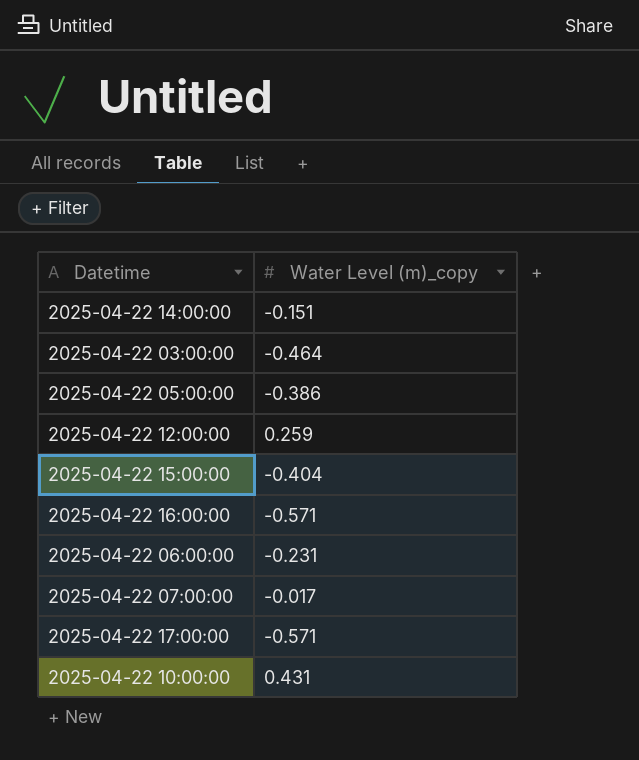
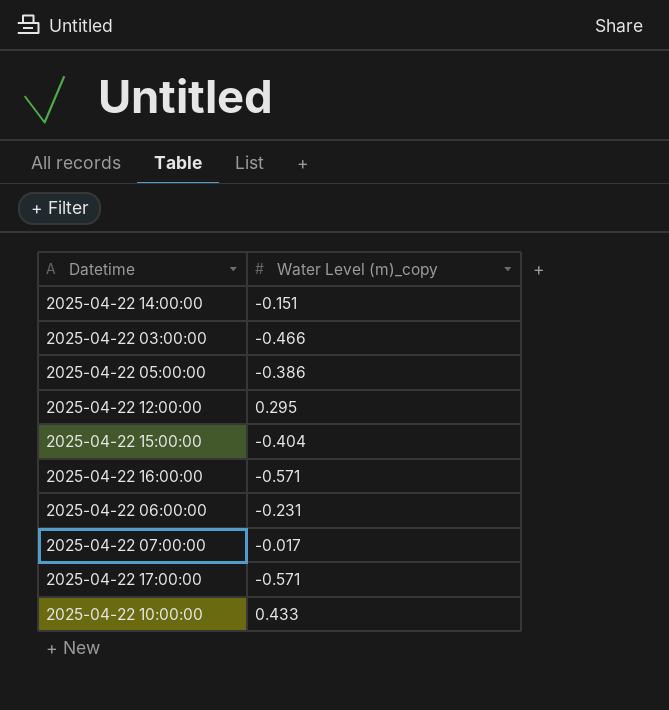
2025-04-22 03:00:00 | Water Level (m)_copy: -0.464 -> -0.466
2025-04-22 12:00:00 | Water Level (m)_copy: 0.259 -> 0.295
2025-04-22 10:00:00 | Water Level (m)_copy: 0.431 -> 0.433

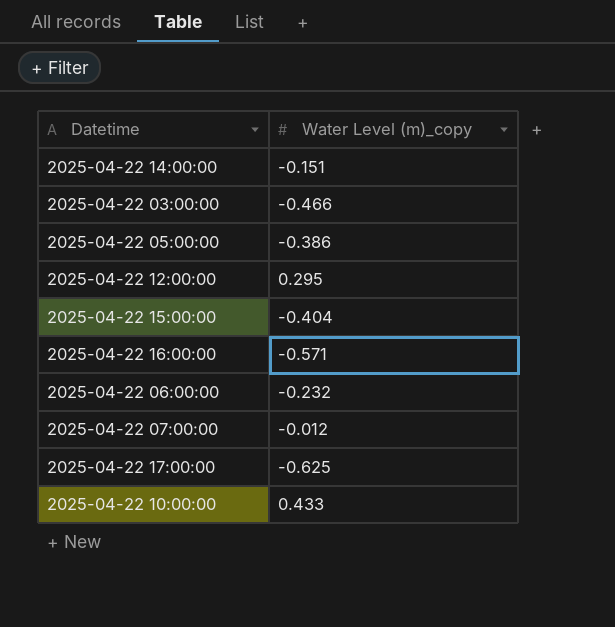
2025-04-22 06:00:00 | Water Level (m)_copy: -0.231 -> -0.232
2025-04-22 07:00:00 | Water Level (m)_copy: -0.017 -> -0.012
2025-04-22 17:00:00 | Water Level (m)_copy: -0.571 -> -0.625

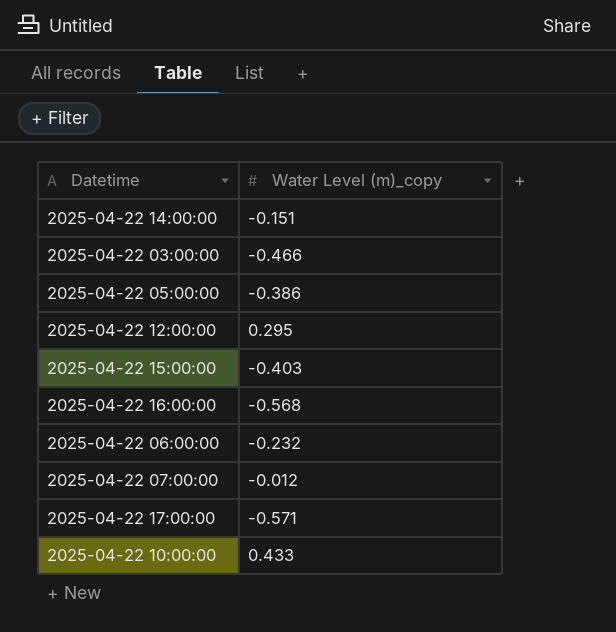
2025-04-22 15:00:00 | Water Level (m)_copy: -0.404 -> -0.403
2025-04-22 16:00:00 | Water Level (m)_copy: -0.571 -> -0.568
2025-04-22 17:00:00 | Water Level (m)_copy: -0.625 -> -0.571

